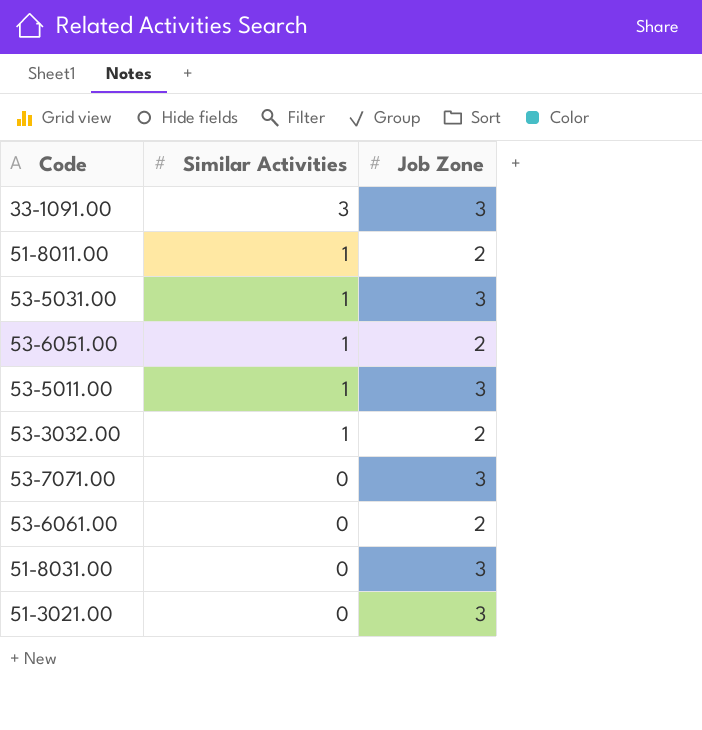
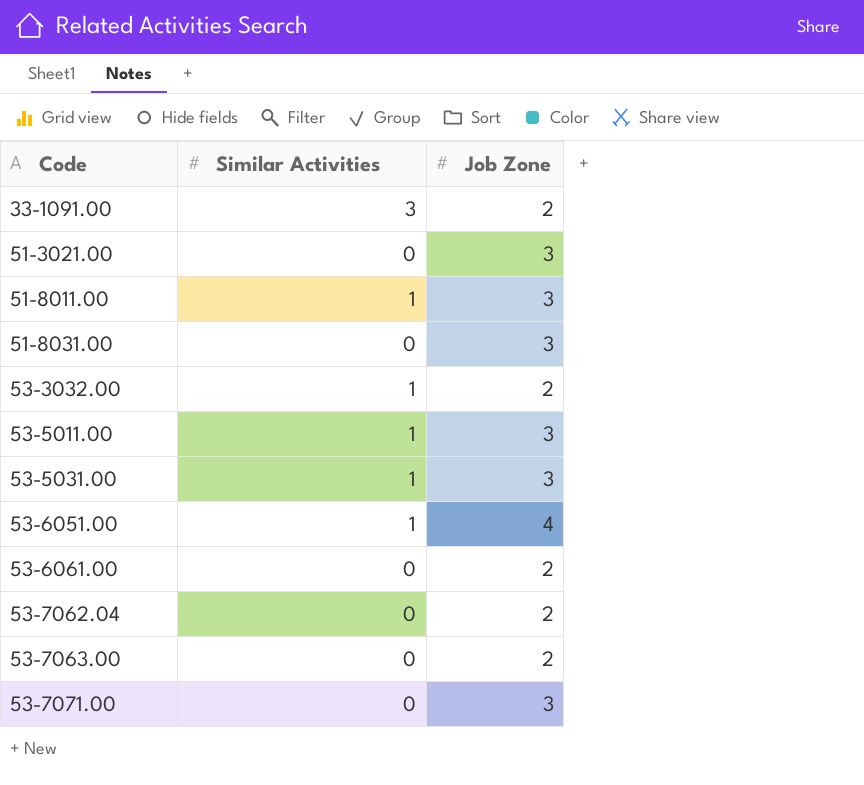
row order: Similar Activities descending -> Code ascending
33-1091.00 | Job Zone: 3 -> 2
51-8011.00 | Job Zone: 2 -> 3
53-6051.00 | Job Zone: 2 -> 4
row 53-7062.04: none -> 0 | 2
row 53-7063.00: none -> 0 | 2

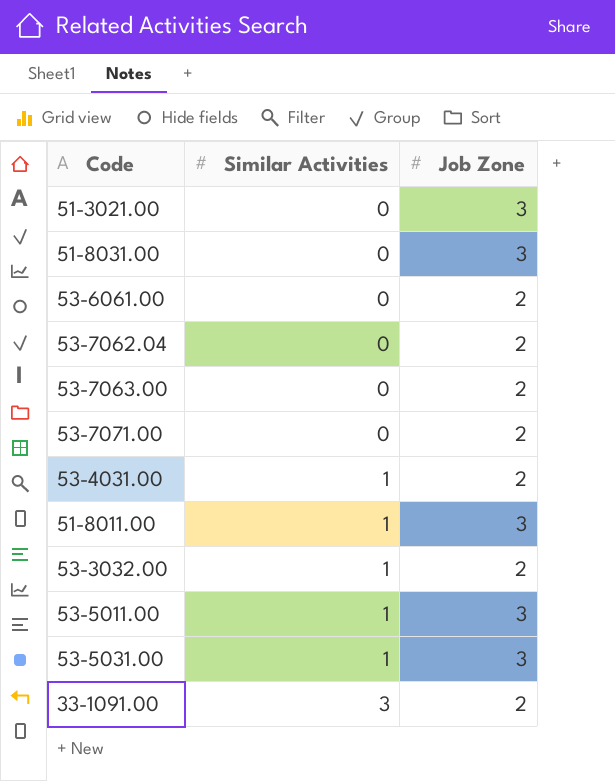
row order: Code ascending -> Similar Activities ascending
row 53-6051.00: 1 | 4 -> none
53-7071.00 | Job Zone: 3 -> 2
row 53-4031.00: none -> 1 | 2

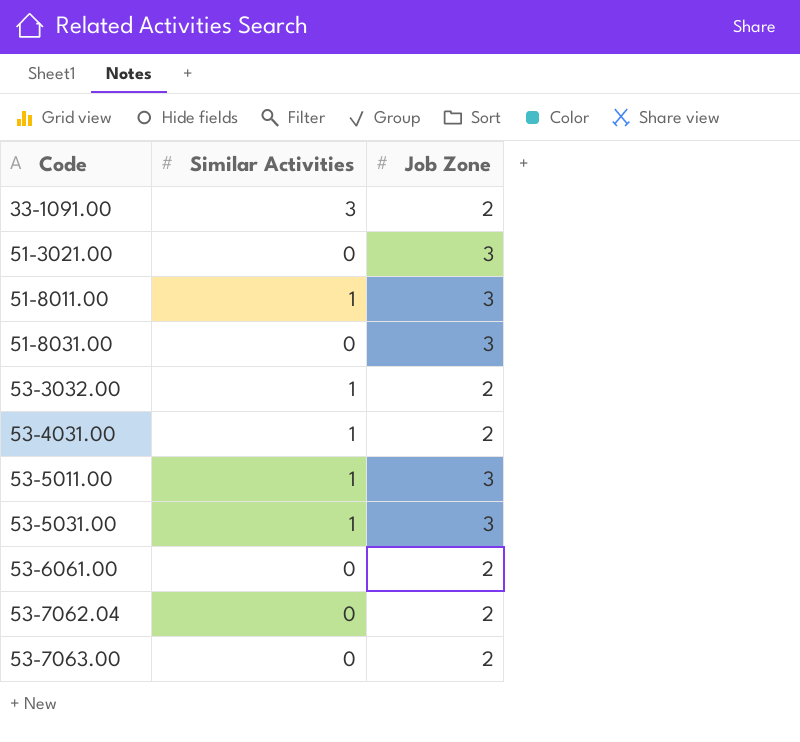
row order: Similar Activities ascending -> Code ascending
row 53-7071.00: 0 | 2 -> none

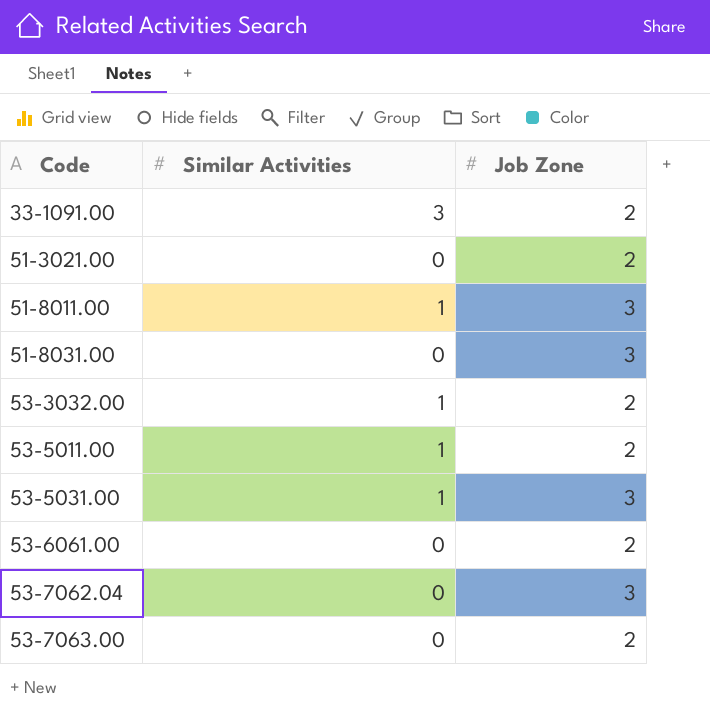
row 53-4031.00: 1 | 2 -> none
51-3021.00 | Job Zone: 3 -> 2
53-5011.00 | Job Zone: 3 -> 2
53-7062.04 | Job Zone: 2 -> 3

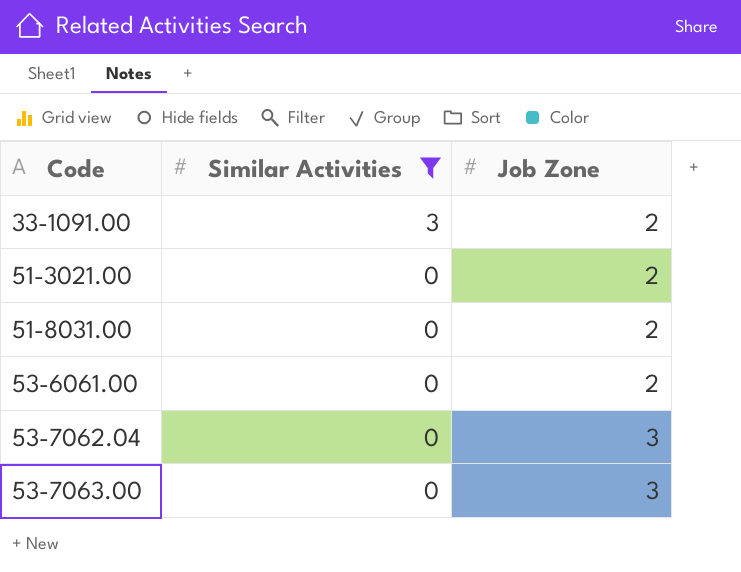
filter: none -> Similar Activities != 1
51-8031.00 | Job Zone: 3 -> 2
53-7063.00 | Job Zone: 2 -> 3

